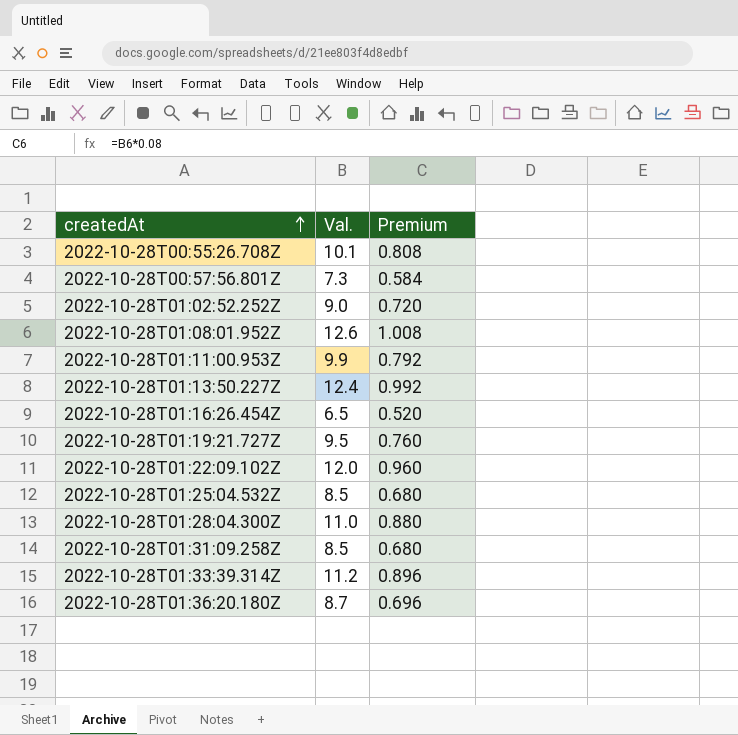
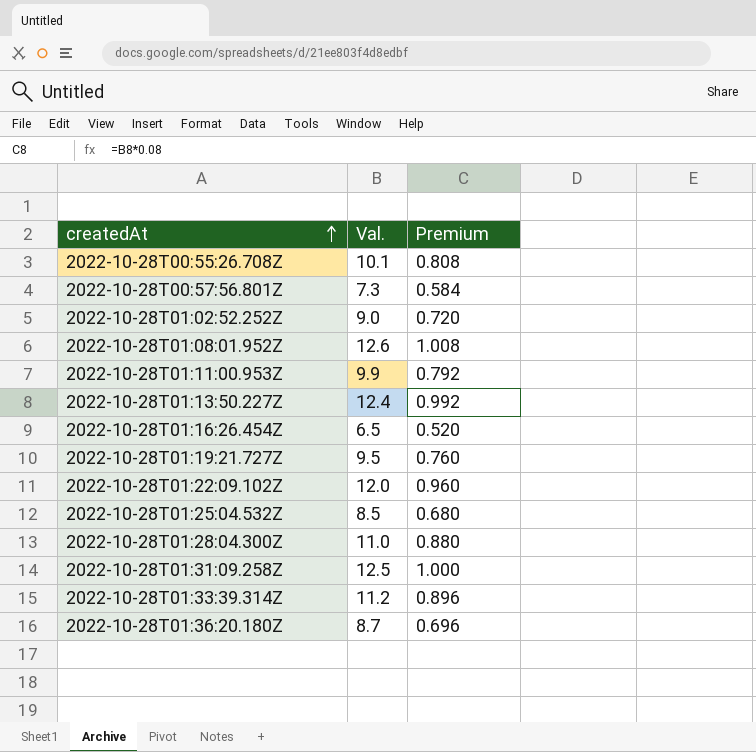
2022-10-28T01:31:09.258Z | Val.: 8.5 -> 12.5
2022-10-28T01:31:09.258Z | Premium: 0.680 -> 1.000

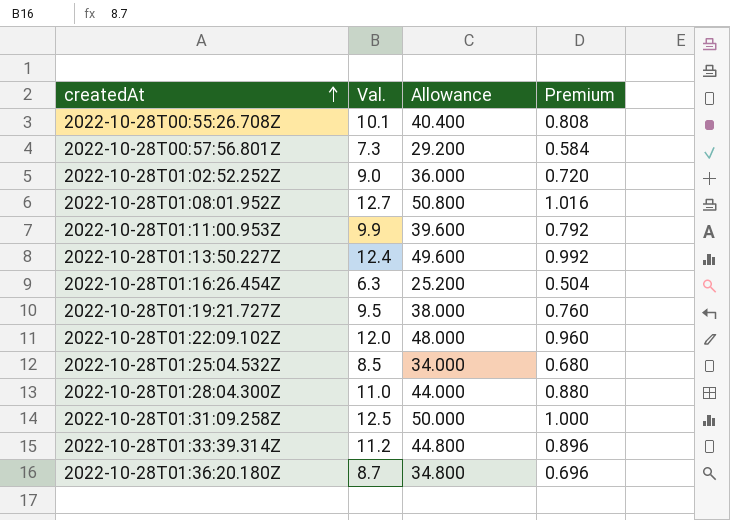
column Allowance | formula: none -> [Val.] * 4
2022-10-28T01:08:01.952Z | Val.: 12.6 -> 12.7
2022-10-28T01:08:01.952Z | Premium: 1.008 -> 1.016
2022-10-28T01:16:26.454Z | Val.: 6.5 -> 6.3
2022-10-28T01:16:26.454Z | Premium: 0.520 -> 0.504

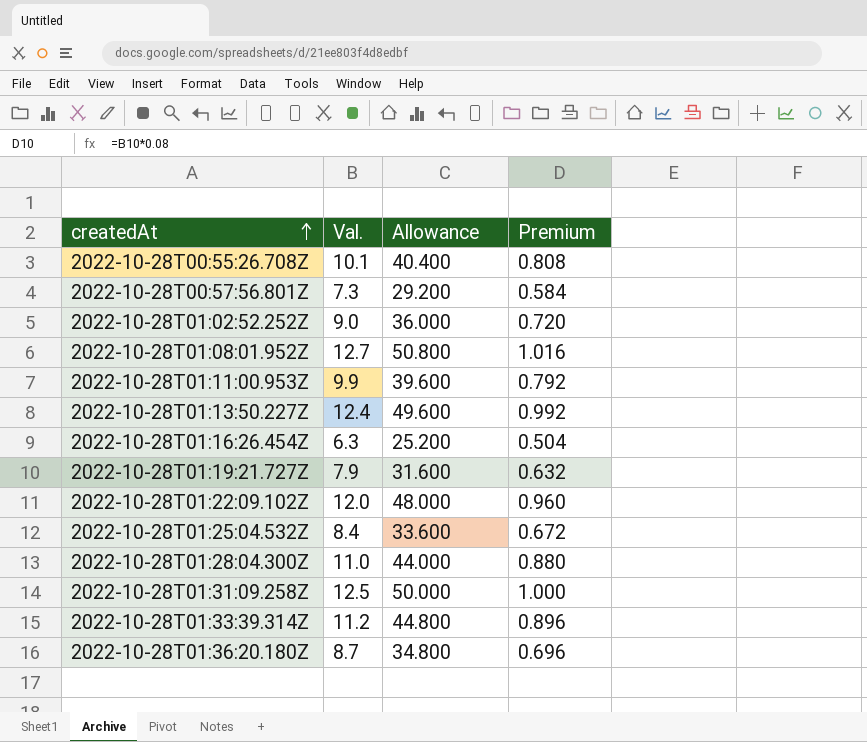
2022-10-28T01:19:21.727Z | Val.: 9.5 -> 7.9
2022-10-28T01:19:21.727Z | Allowance: 38.000 -> 31.600
2022-10-28T01:19:21.727Z | Premium: 0.760 -> 0.632
2022-10-28T01:25:04.532Z | Val.: 8.5 -> 8.4
2022-10-28T01:25:04.532Z | Allowance: 34.000 -> 33.600
2022-10-28T01:25:04.532Z | Premium: 0.680 -> 0.672

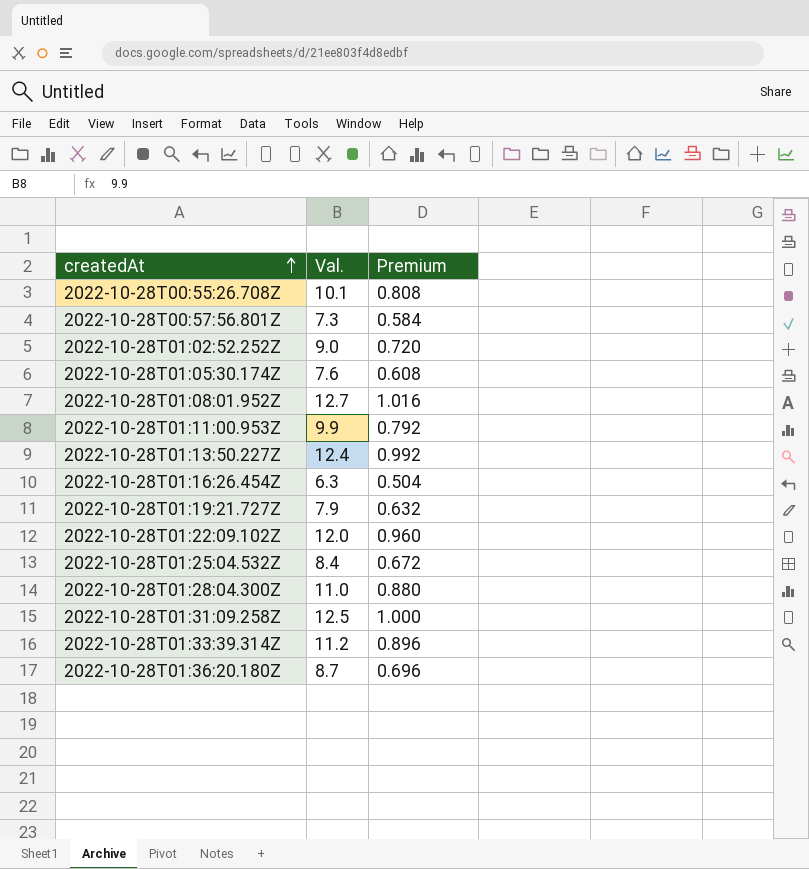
column Allowance | formula: [Val.] * 4 -> none
row 2022-10-28T01:05:30.174Z: none -> 7.6 | 0.608

